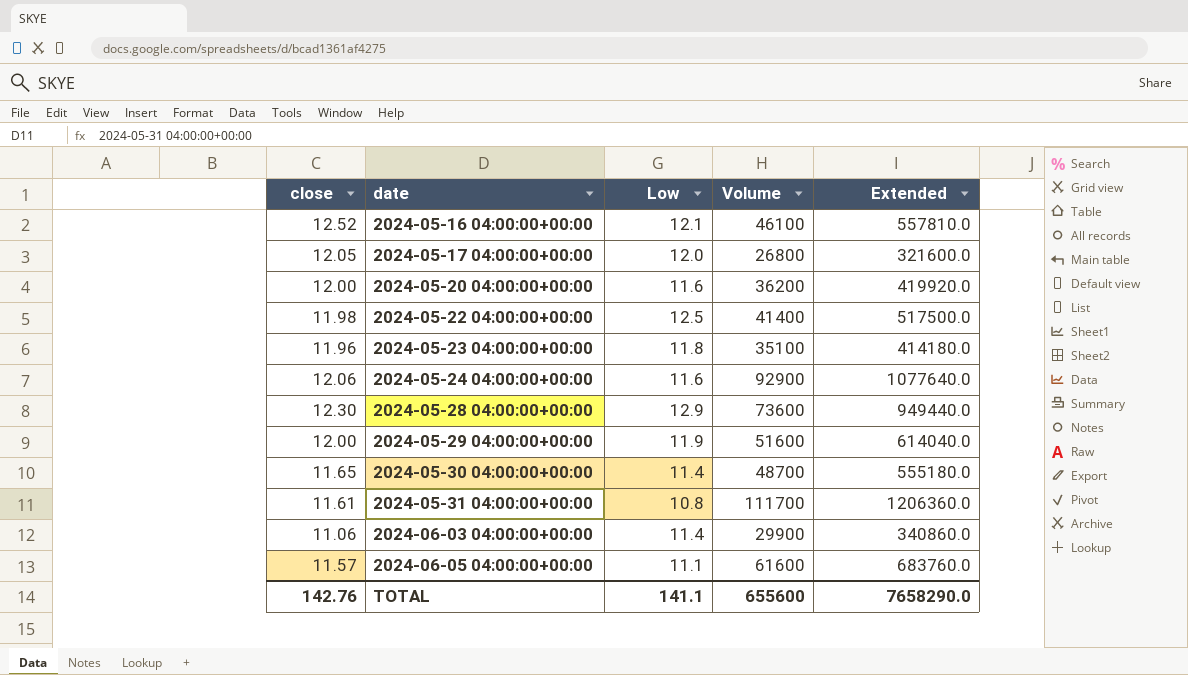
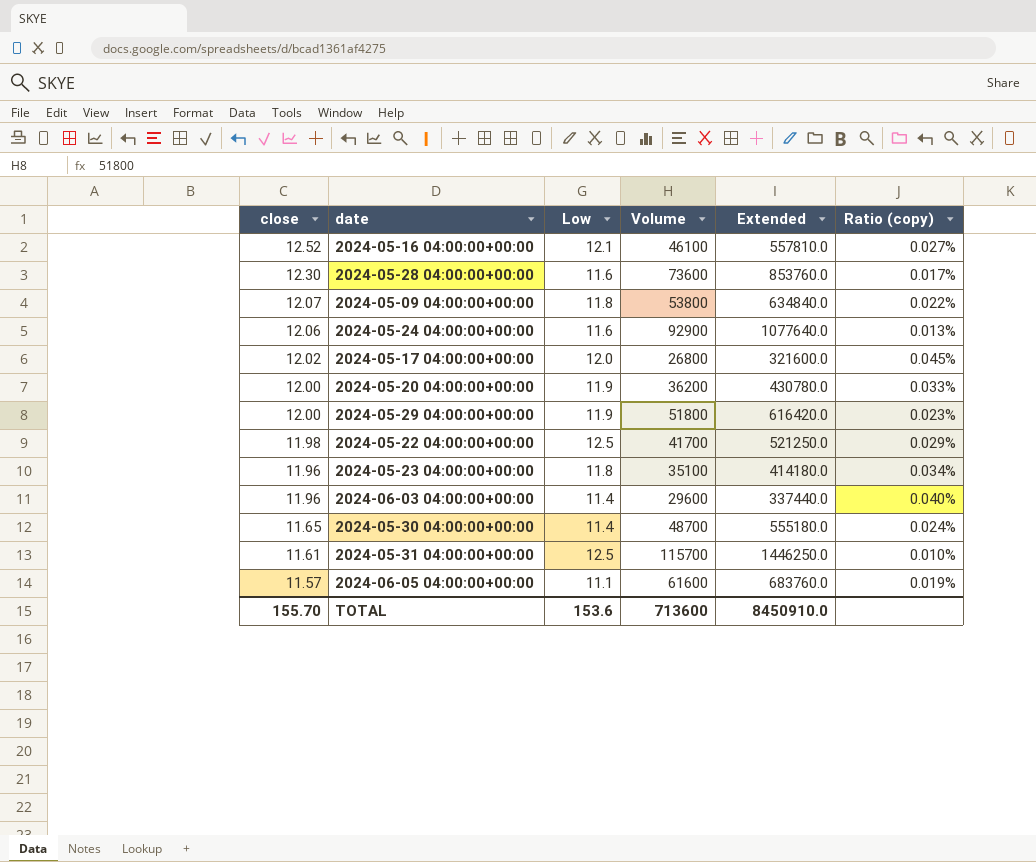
row order: date ascending -> close descending
column Ratio (copy) | formula: none -> [close] / [Volume]
2024-05-28 04:00:00+00:00 | Low: 12.9 -> 11.6
2024-05-28 04:00:00+00:00 | Extended: 949440.0 -> 853760.0
row 2024-05-09 04:00:00+00:00: none -> 12.07 | 11.8 | 53800 | 634840.0 | 0.022%
2024-05-17 04:00:00+00:00 | close: 12.05 -> 12.02
2024-05-20 04:00:00+00:00 | Low: 11.6 -> 11.9
2024-05-20 04:00:00+00:00 | Extended: 419920.0 -> 430780.0
2024-05-29 04:00:00+00:00 | Volume: 51600 -> 51800
2024-05-29 04:00:00+00:00 | Extended: 614040.0 -> 616420.0
2024-05-22 04:00:00+00:00 | Volume: 41400 -> 41700
2024-05-22 04:00:00+00:00 | Extended: 517500.0 -> 521250.0
2024-06-03 04:00:00+00:00 | close: 11.06 -> 11.96
2024-06-03 04:00:00+00:00 | Volume: 29900 -> 29600
2024-06-03 04:00:00+00:00 | Extended: 340860.0 -> 337440.0
2024-05-31 04:00:00+00:00 | Low: 10.8 -> 12.5
2024-05-31 04:00:00+00:00 | Volume: 111700 -> 115700
2024-05-31 04:00:00+00:00 | Extended: 1206360.0 -> 1446250.0
TOTAL | close: 142.76 -> 155.70
TOTAL | Low: 141.1 -> 153.6
TOTAL | Volume: 655600 -> 713600
TOTAL | Extended: 7658290.0 -> 8450910.0

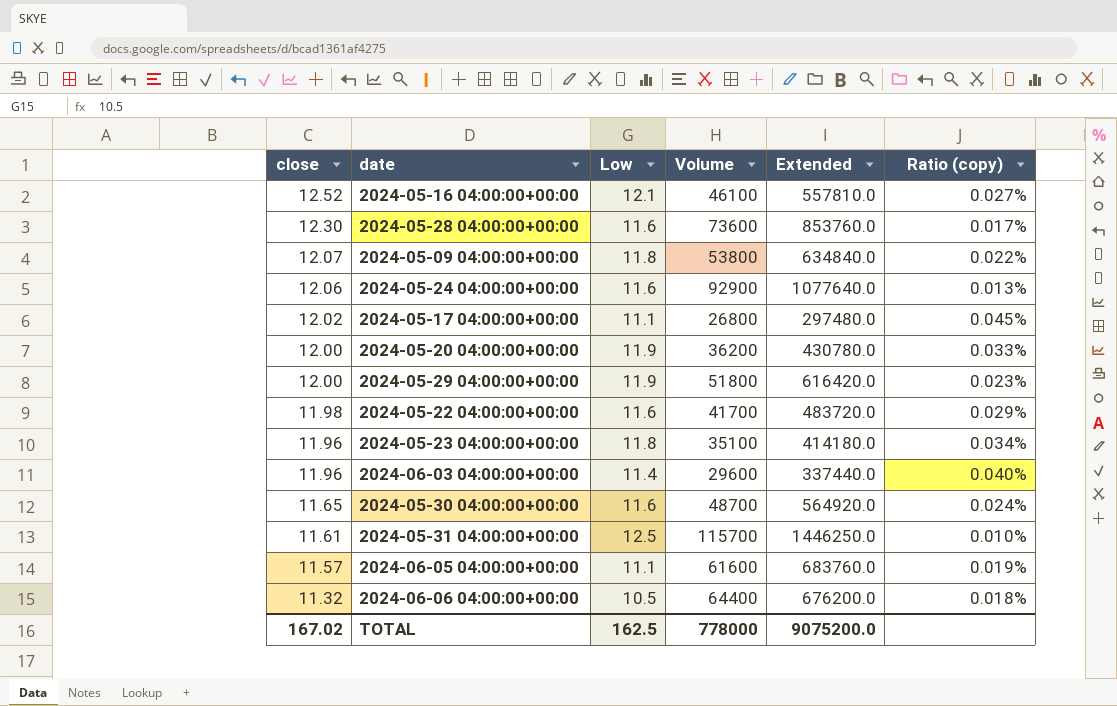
2024-05-17 04:00:00+00:00 | Low: 12.0 -> 11.1
2024-05-17 04:00:00+00:00 | Extended: 321600.0 -> 297480.0
2024-05-22 04:00:00+00:00 | Low: 12.5 -> 11.6
2024-05-22 04:00:00+00:00 | Extended: 521250.0 -> 483720.0
2024-05-30 04:00:00+00:00 | Low: 11.4 -> 11.6
2024-05-30 04:00:00+00:00 | Extended: 555180.0 -> 564920.0
row 2024-06-06 04:00:00+00:00: none -> 11.32 | 10.5 | 64400 | 676200.0 | 0.018%
TOTAL | close: 155.70 -> 167.02
TOTAL | Low: 153.6 -> 162.5
TOTAL | Volume: 713600 -> 778000
TOTAL | Extended: 8450910.0 -> 9075200.0

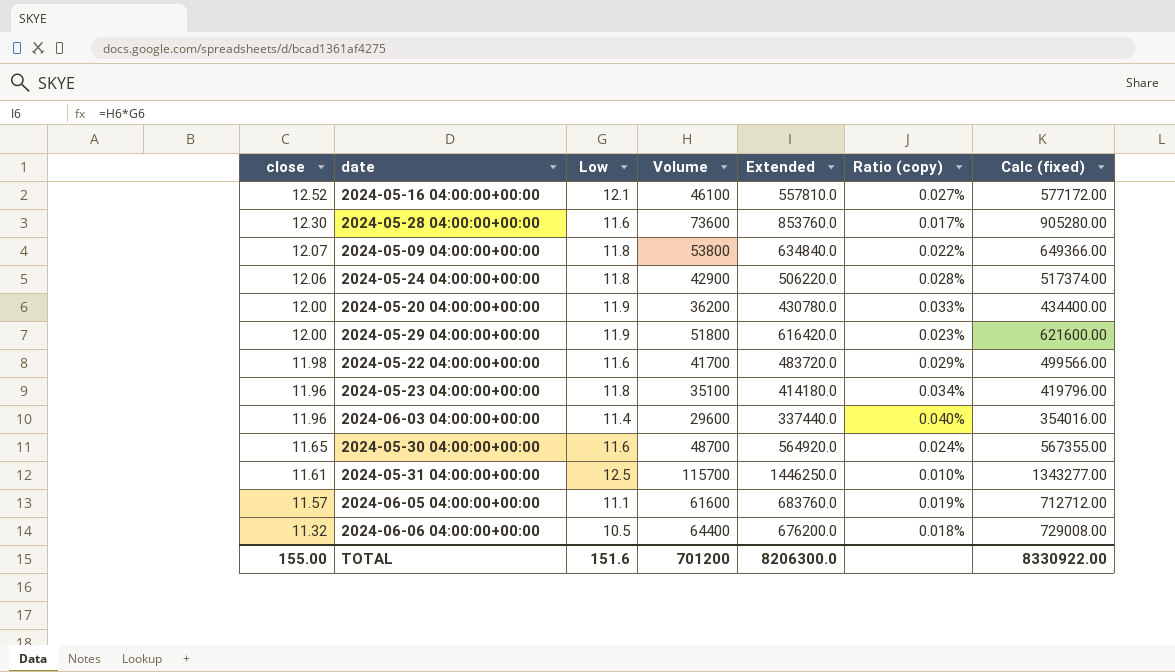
column Calc (fixed) | formula: none -> [close] * [Volume]
row 2024-05-17 04:00:00+00:00: 12.02 | 11.1 | 26800 | 297480.0 | 0.045% -> none
2024-05-24 04:00:00+00:00 | Low: 11.6 -> 11.8
2024-05-24 04:00:00+00:00 | Volume: 92900 -> 42900
2024-05-24 04:00:00+00:00 | Extended: 1077640.0 -> 506220.0
2024-05-24 04:00:00+00:00 | Ratio (copy): 0.013% -> 0.028%
TOTAL | close: 167.02 -> 155.00
TOTAL | Low: 162.5 -> 151.6
TOTAL | Volume: 778000 -> 701200
TOTAL | Extended: 9075200.0 -> 8206300.0

